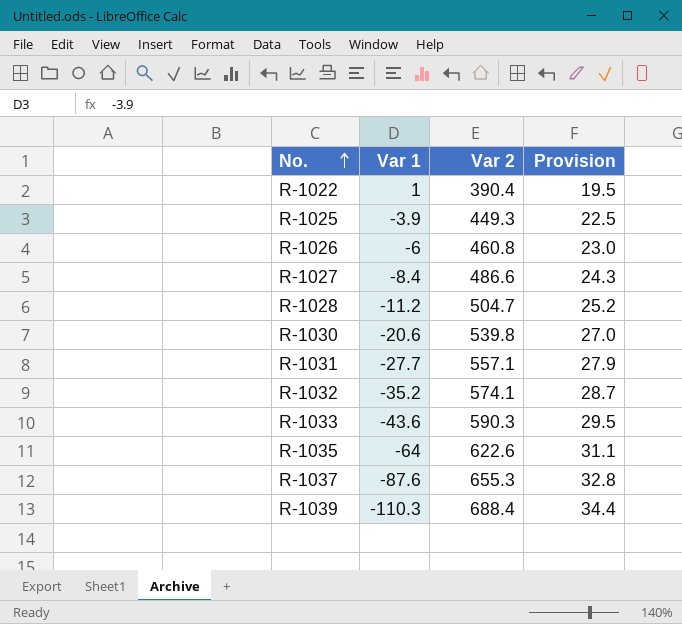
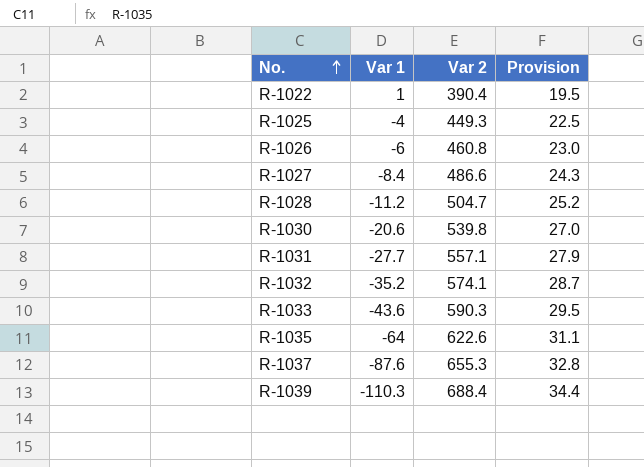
R-1025 | Var 1: -3.9 -> -4

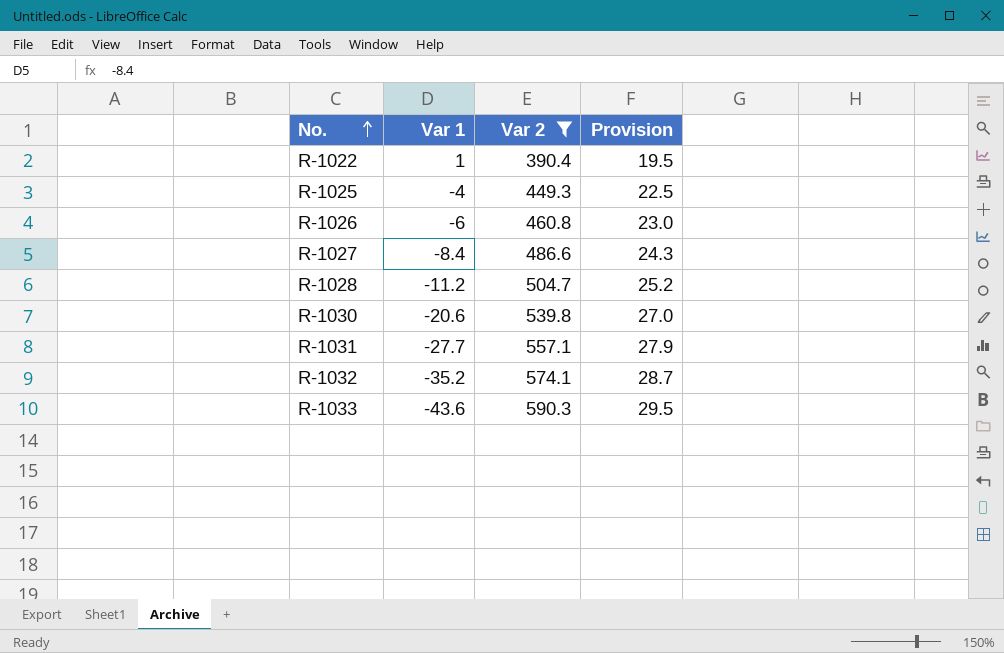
filter: none -> Var 2 <= 590.3

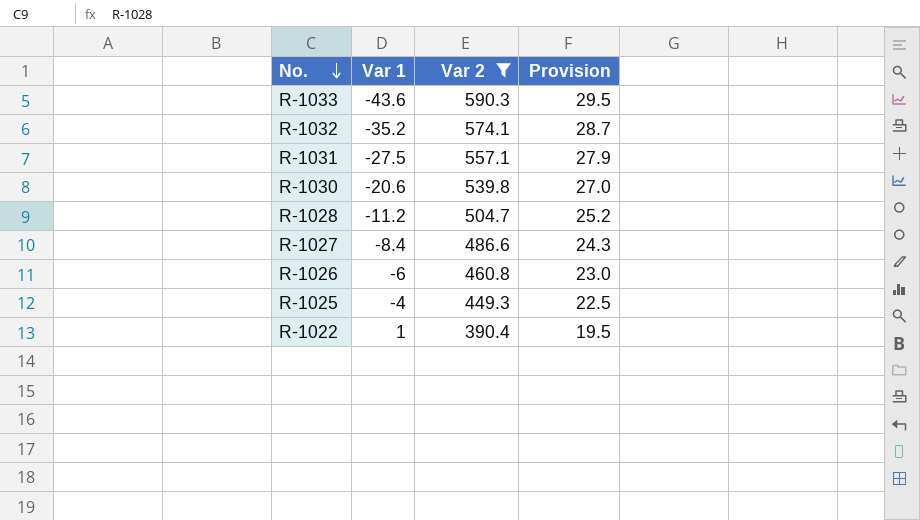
row order: No. ascending -> No. descending
R-1031 | Var 1: -27.7 -> -27.5

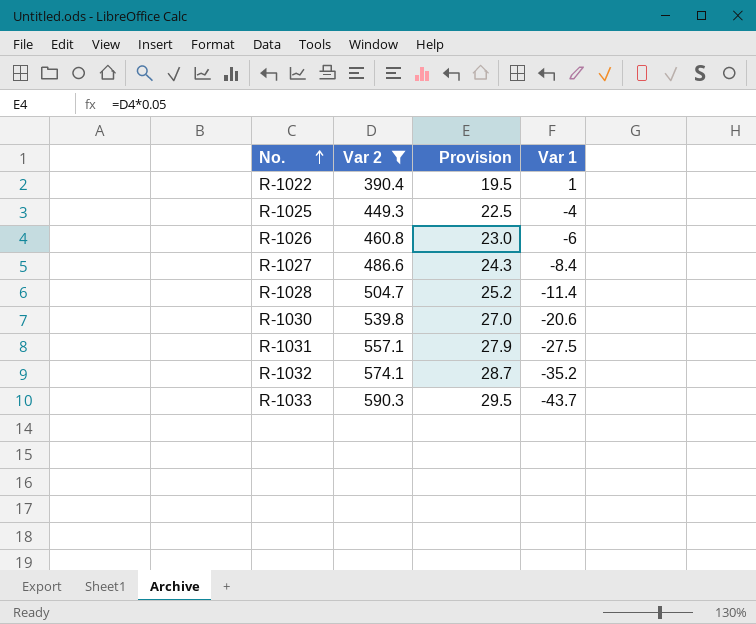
row order: No. descending -> No. ascending
column Var 1 | position: 2 -> 4
R-1028 | Var 1: -11.2 -> -11.4
R-1033 | Var 1: -43.6 -> -43.7

